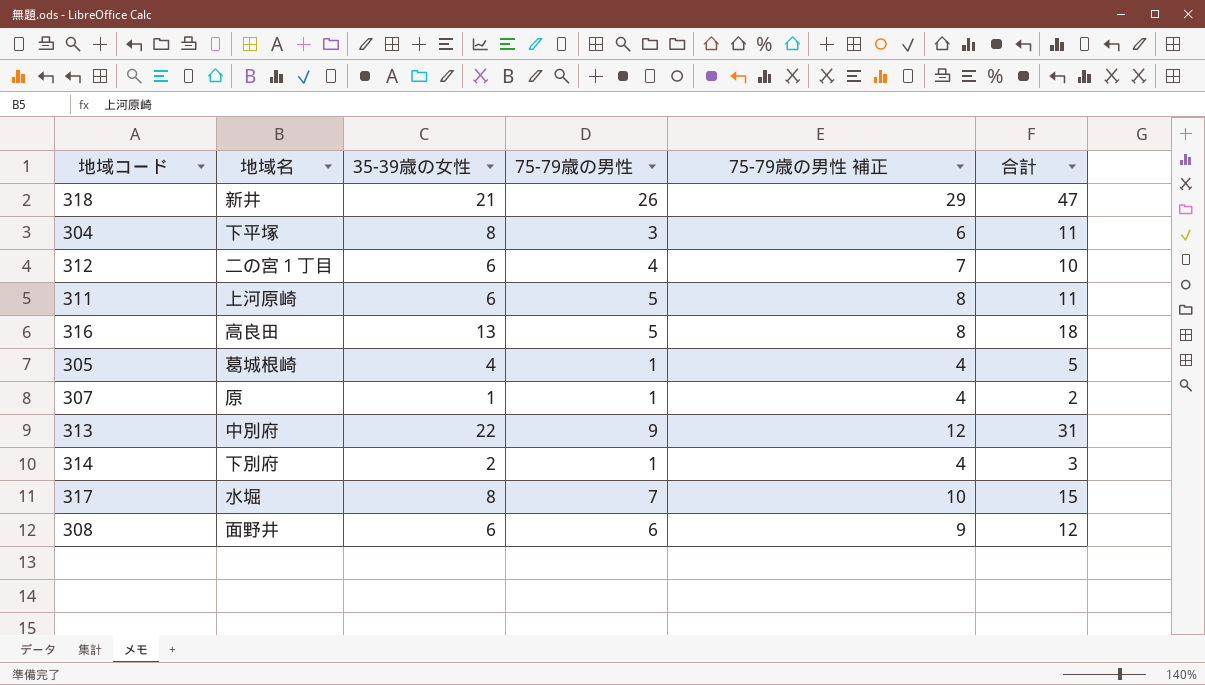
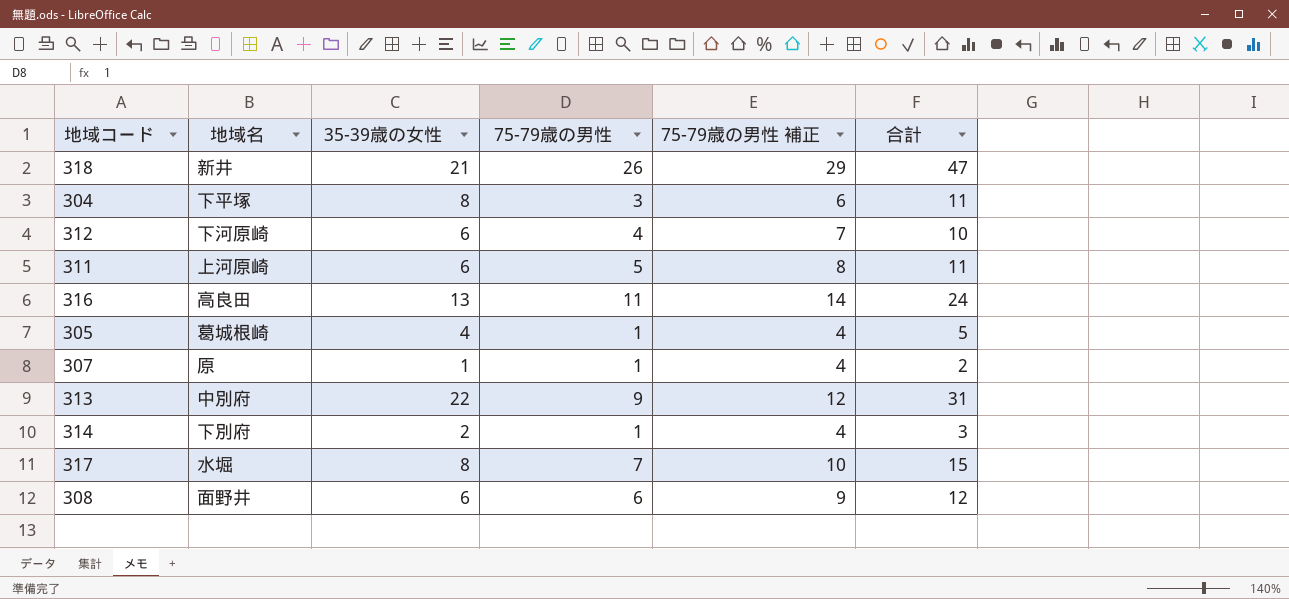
312 | 地域名: 二の宮１丁目 -> 下河原崎
316 | 75-79歳の男性: 5 -> 11
316 | 75-79歳の男性 補正: 8 -> 14
316 | 合計: 18 -> 24

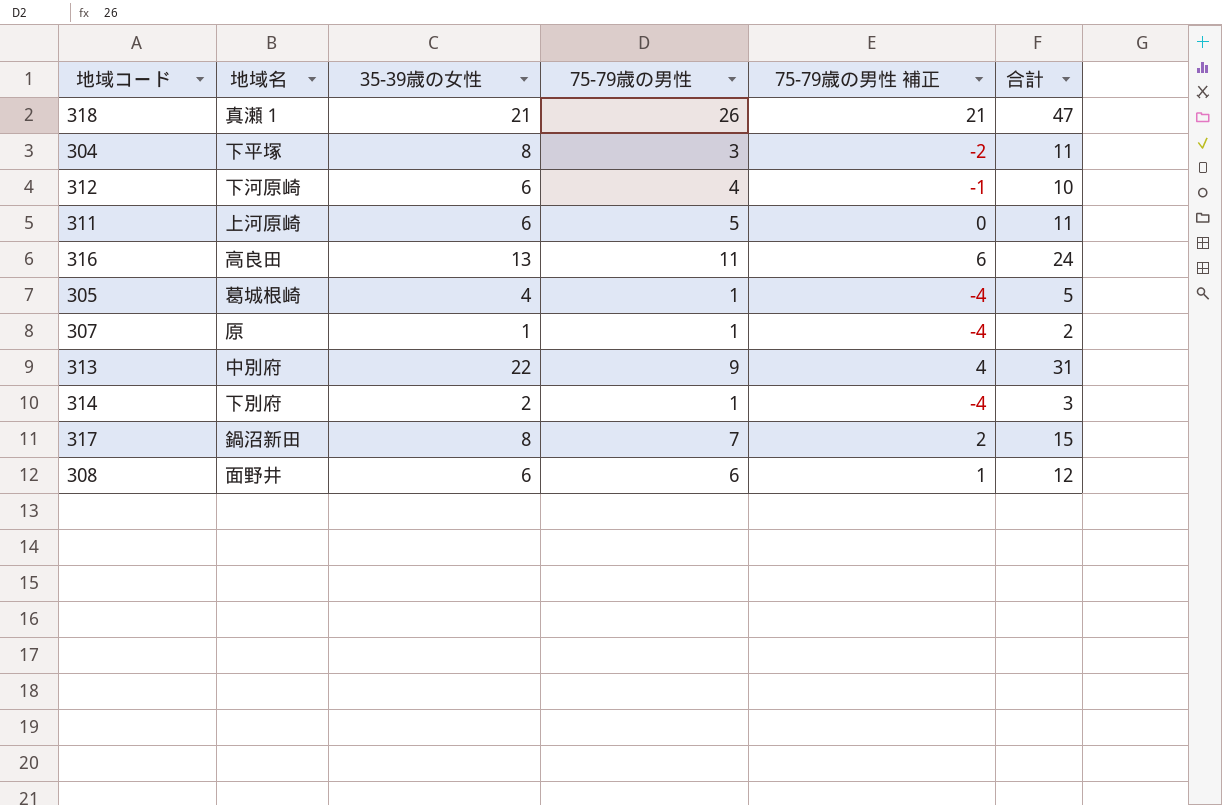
column 75-79歳の男性 補正 | formula: [75-79歳の男性] + 3 -> [75-79歳の男性] - 5
318 | 地域名: 新井 -> 真瀬１
317 | 地域名: 水堀 -> 鍋沼新田

